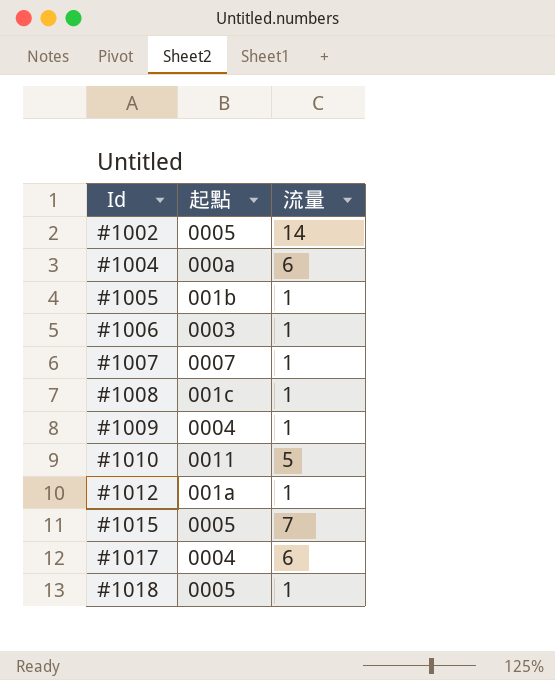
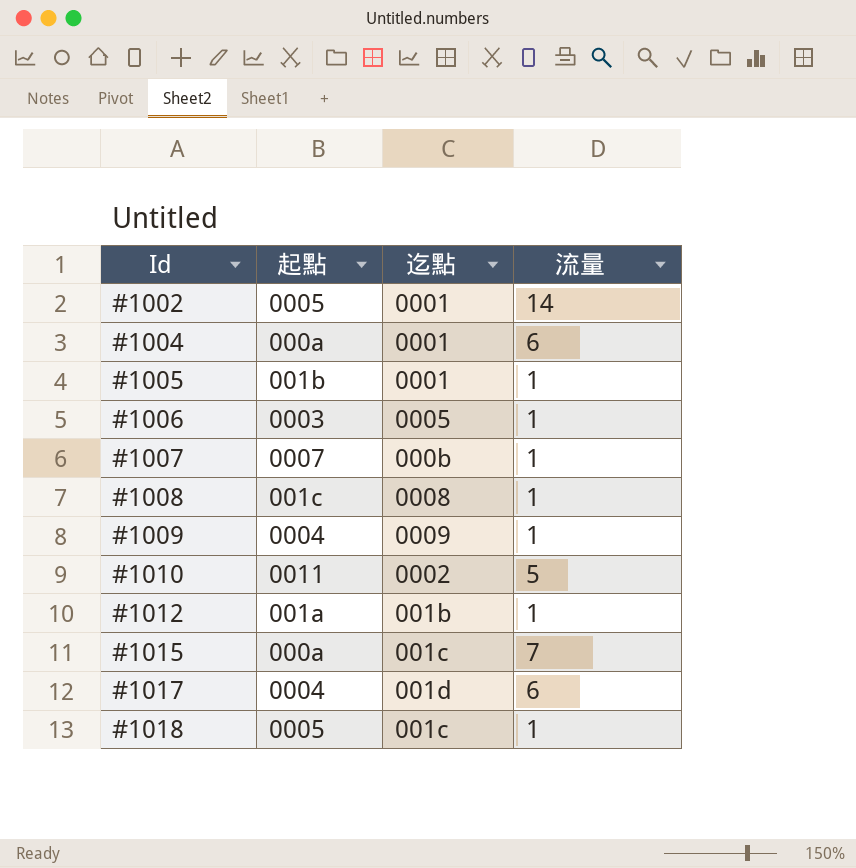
column 迄點 | position: none -> 3
#1015 | 起點: 0005 -> 000a

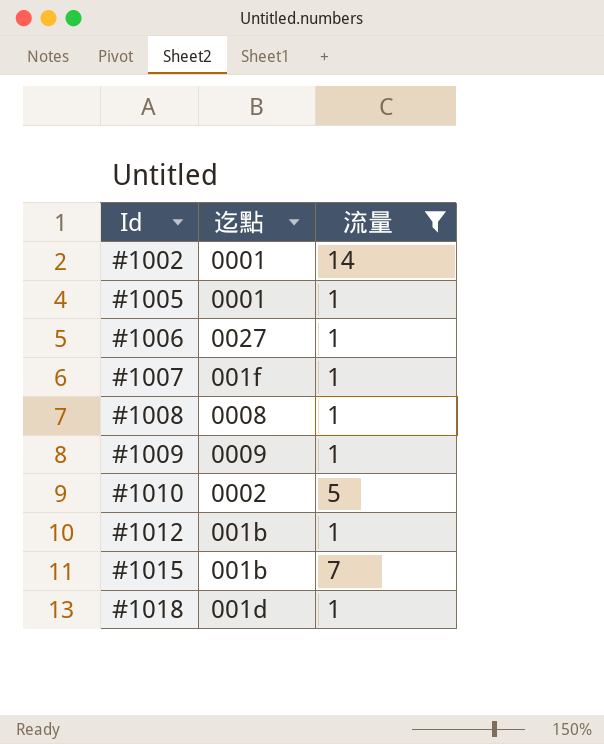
filter: none -> 流量 != 6
column 起點 | position: 2 -> none
#1006 | 迄點: 0005 -> 0027
#1007 | 迄點: 000b -> 001f
#1015 | 迄點: 001c -> 001b
#1018 | 迄點: 001c -> 001d

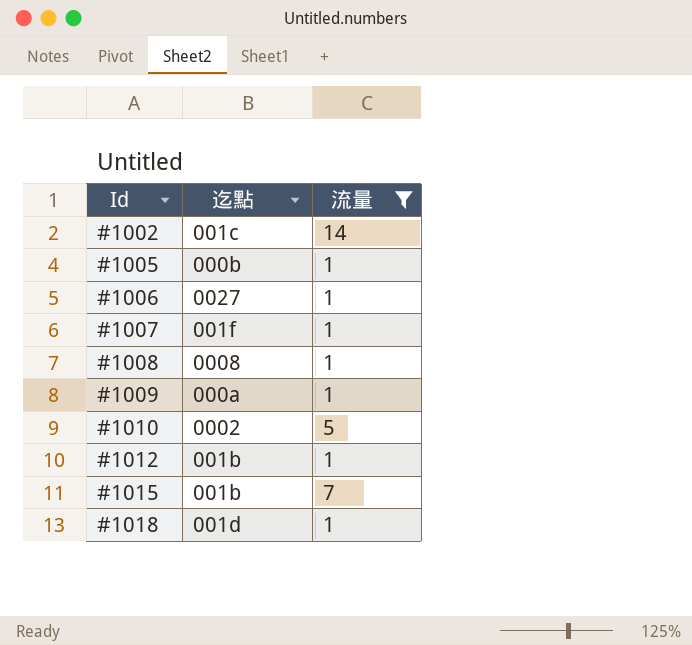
#1002 | 迄點: 0001 -> 001c
#1005 | 迄點: 0001 -> 000b
#1009 | 迄點: 0009 -> 000a

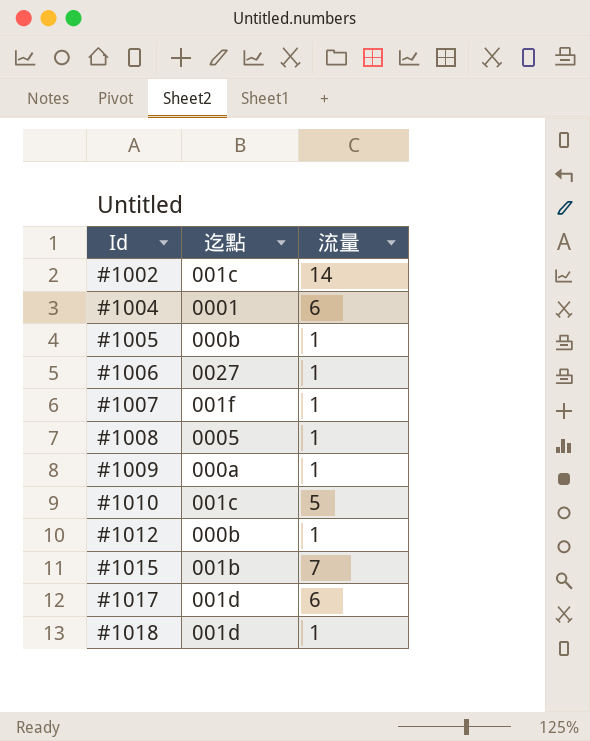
filter: 流量 != 6 -> none
#1008 | 迄點: 0008 -> 0005
#1010 | 迄點: 0002 -> 001c
#1012 | 迄點: 001b -> 000b

